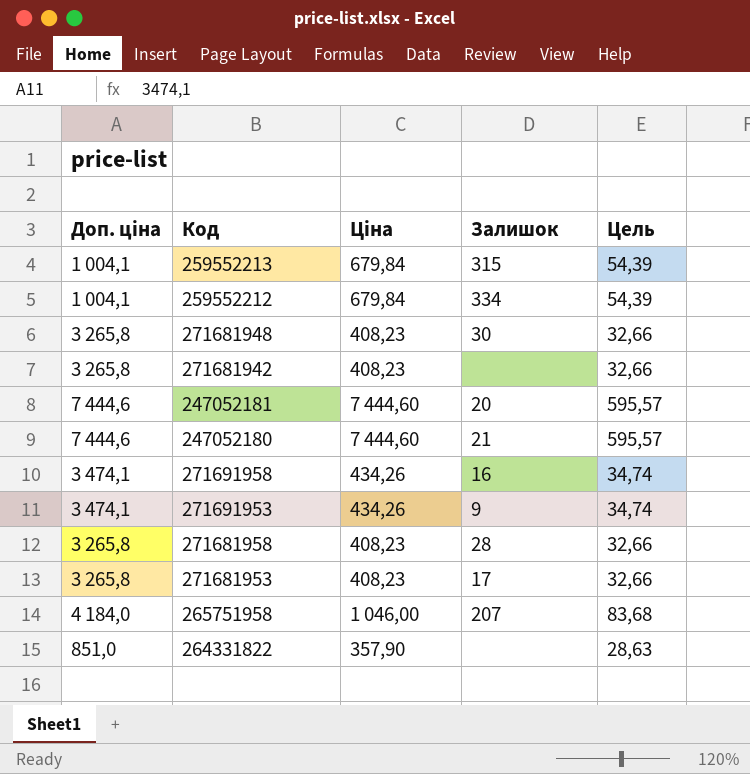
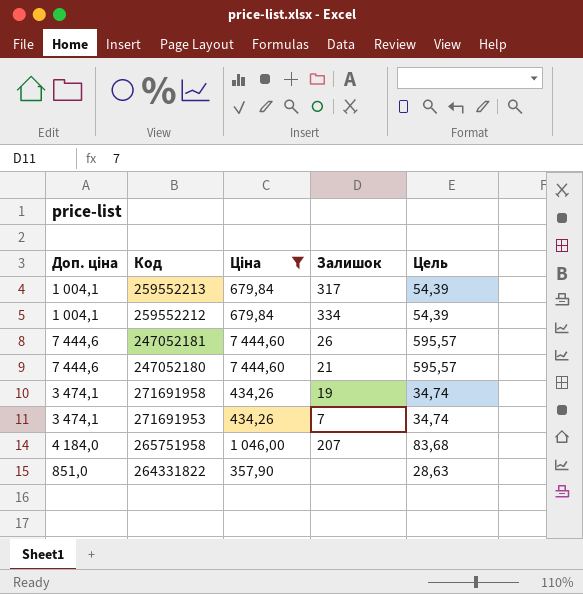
filter: none -> Ціна != 408,23
259552213 | Залишок: 315 -> 317
247052181 | Залишок: 20 -> 26
271691958 | Залишок: 16 -> 19
271691953 | Залишок: 9 -> 7

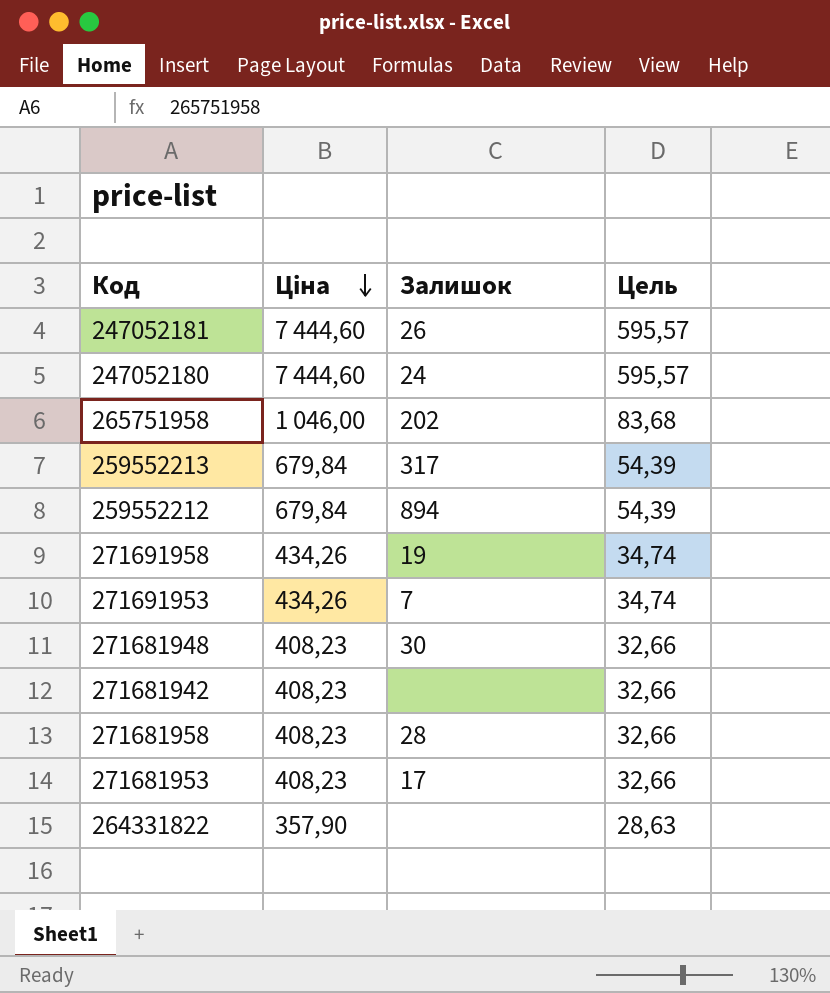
filter: Ціна != 408,23 -> none
row order: none -> Ціна descending
column Доп. ціна | position: 1 -> none
247052180 | Залишок: 21 -> 24
265751958 | Залишок: 207 -> 202
259552212 | Залишок: 334 -> 894

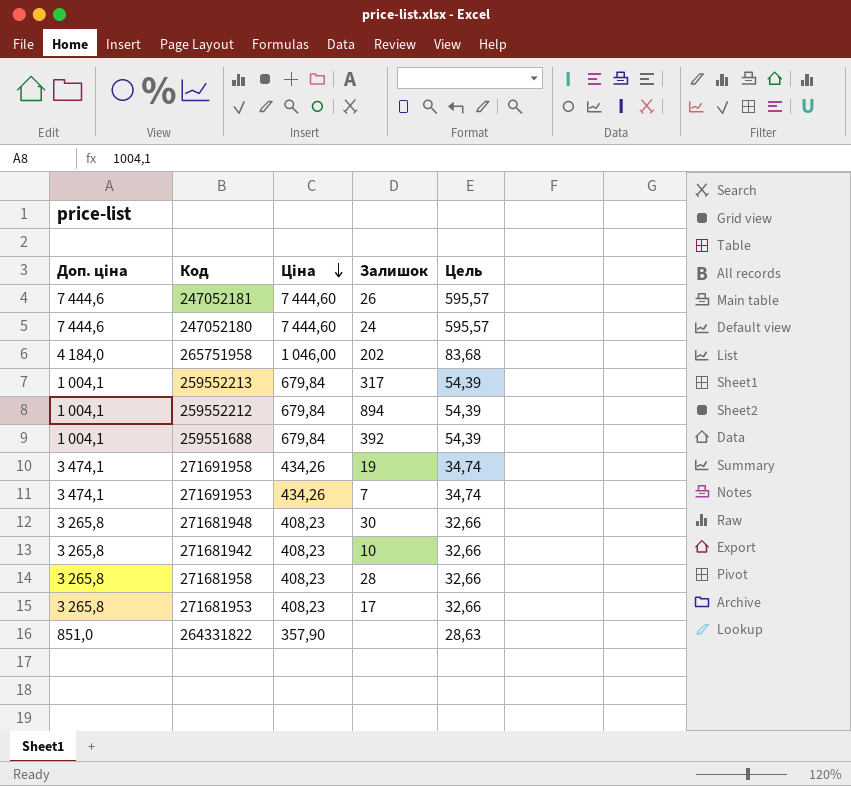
column Доп. ціна | position: none -> 1
row 259551688: none -> 1 004,1 | 679,84 | 392 | 54,39
271681942 | Залишок: none -> 10

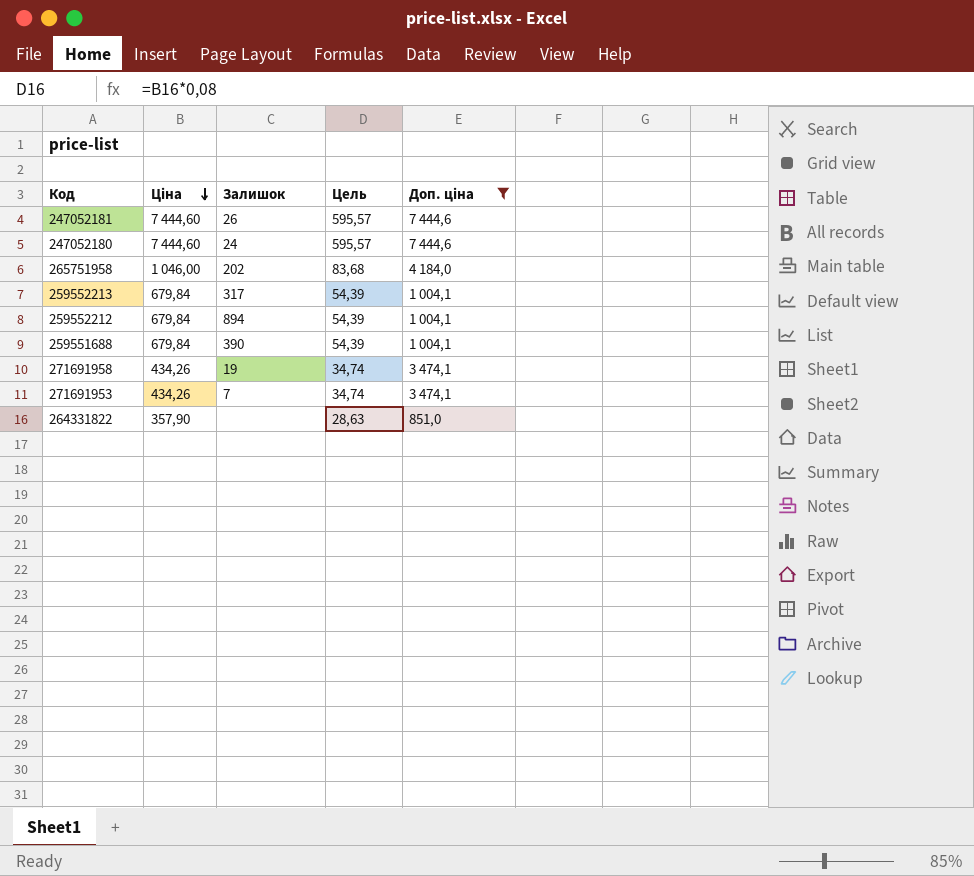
filter: none -> Доп. ціна != 3 265,8
column Доп. ціна | position: 1 -> 5
259551688 | Залишок: 392 -> 390

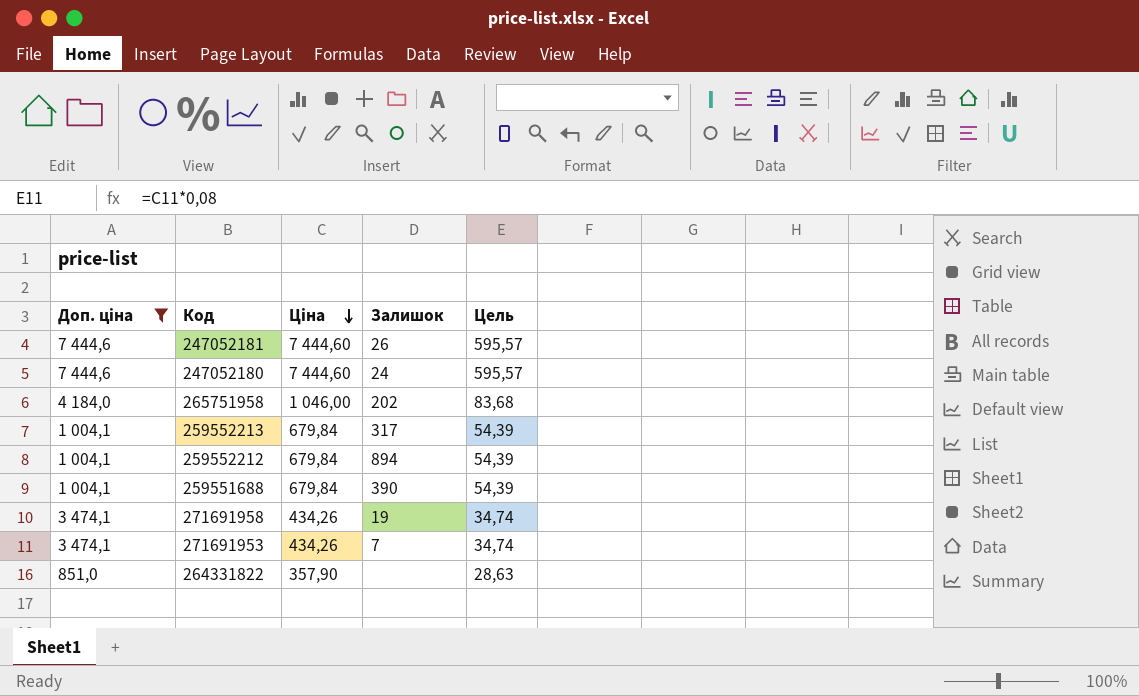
column Доп. ціна | position: 5 -> 1

